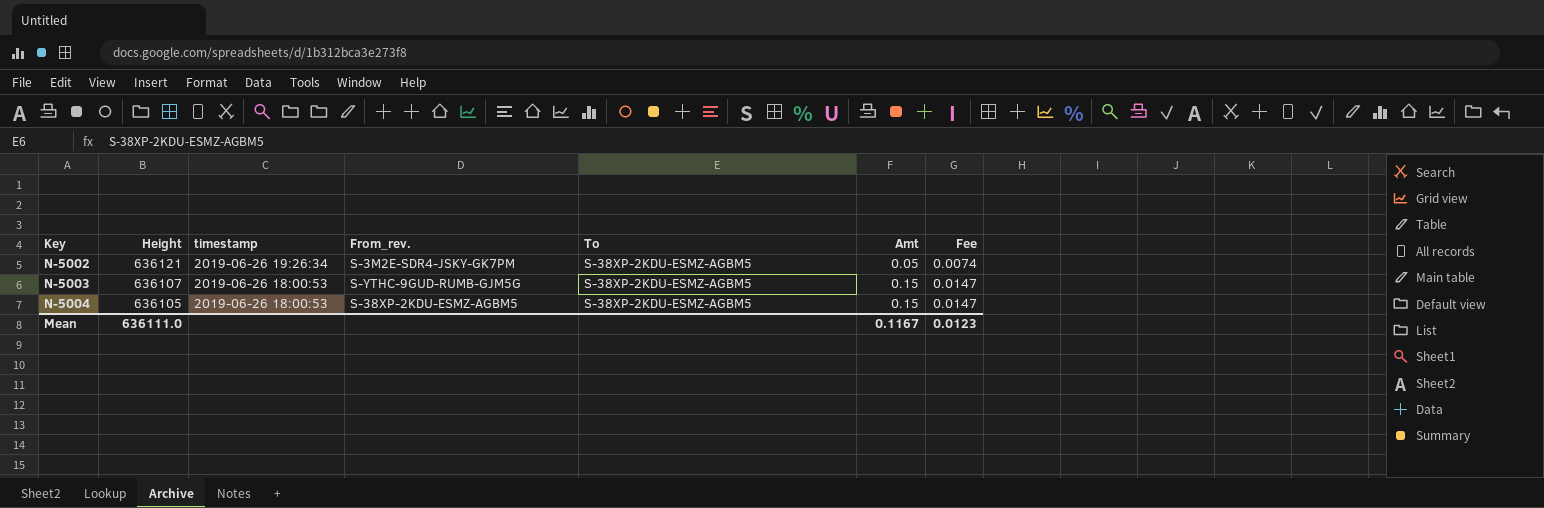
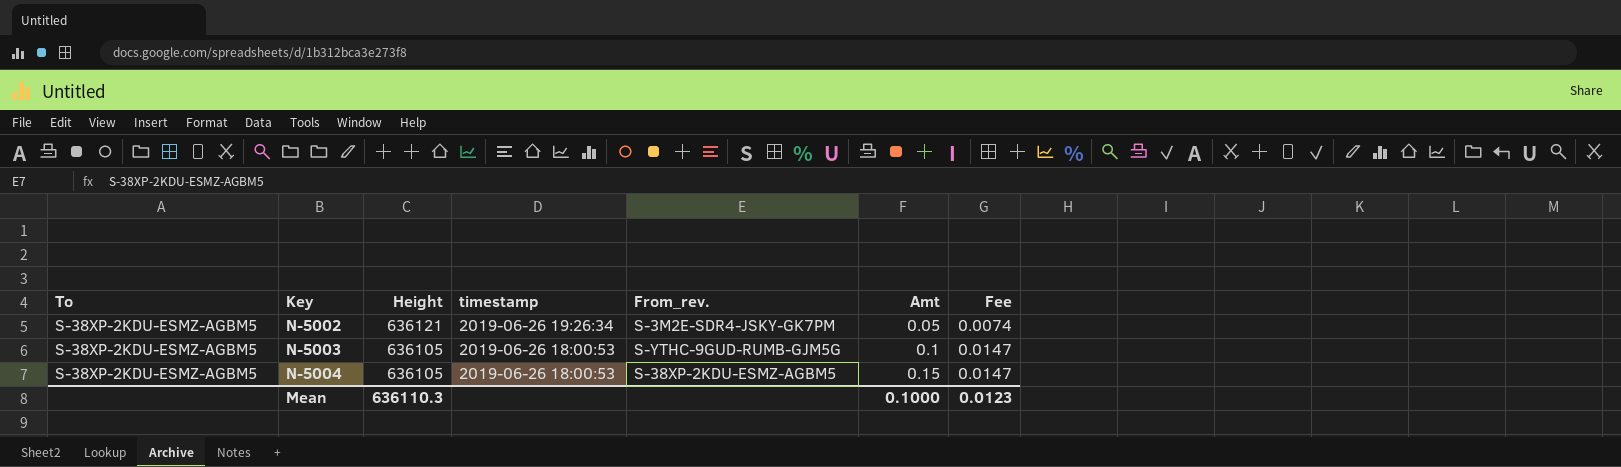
column To | position: 5 -> 1
N-5003 | Height: 636107 -> 636105
N-5003 | Amt: 0.15 -> 0.1
Mean | Height: 636111.0 -> 636110.3
Mean | Amt: 0.1167 -> 0.1000

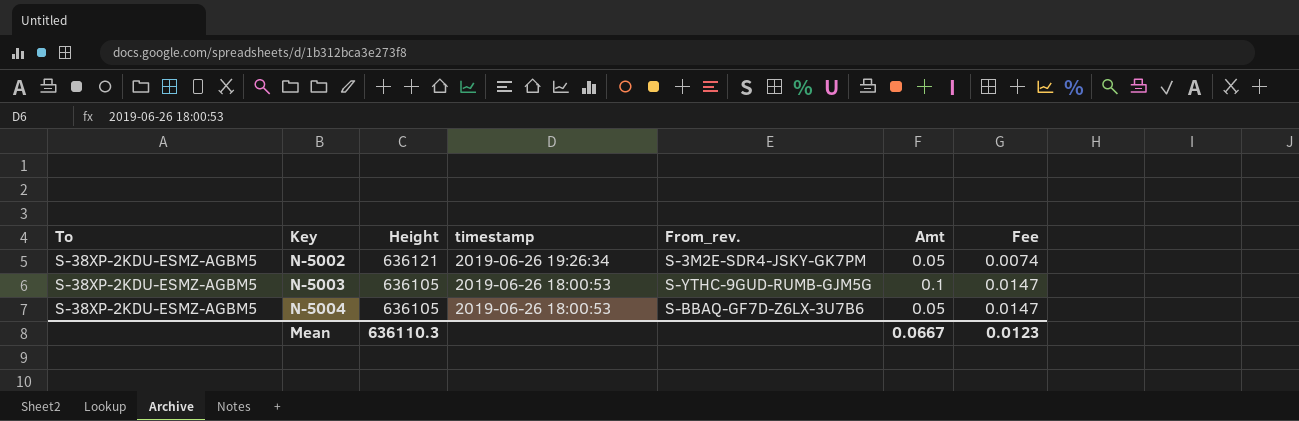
N-5004 | From_rev.: S-38XP-2KDU-ESMZ-AGBM5 -> S-BBAQ-GF7D-Z6LX-3U7B6
N-5004 | Amt: 0.15 -> 0.05
Mean | Amt: 0.1000 -> 0.0667

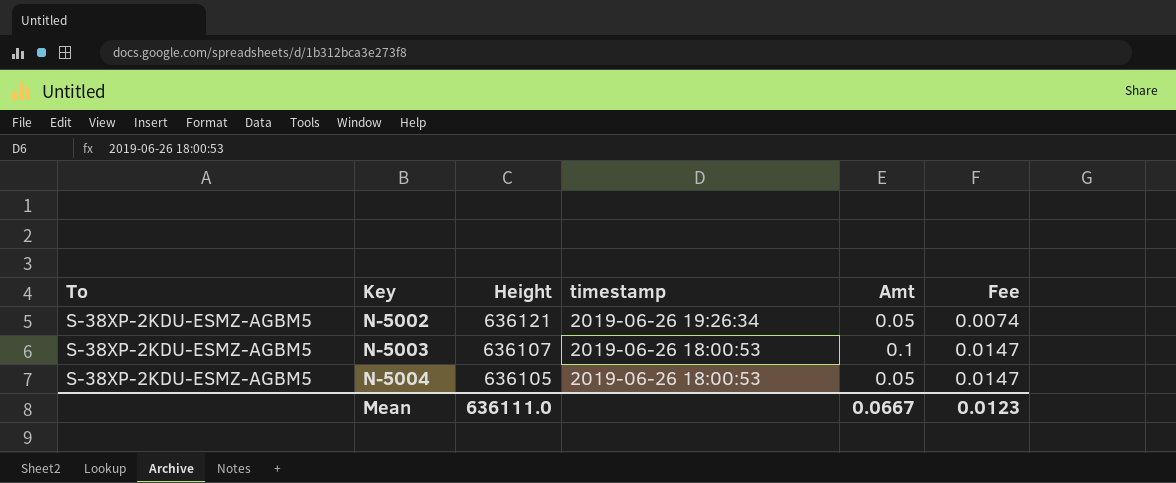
column From_rev. | position: 5 -> none
N-5003 | Height: 636105 -> 636107
Mean | Height: 636110.3 -> 636111.0

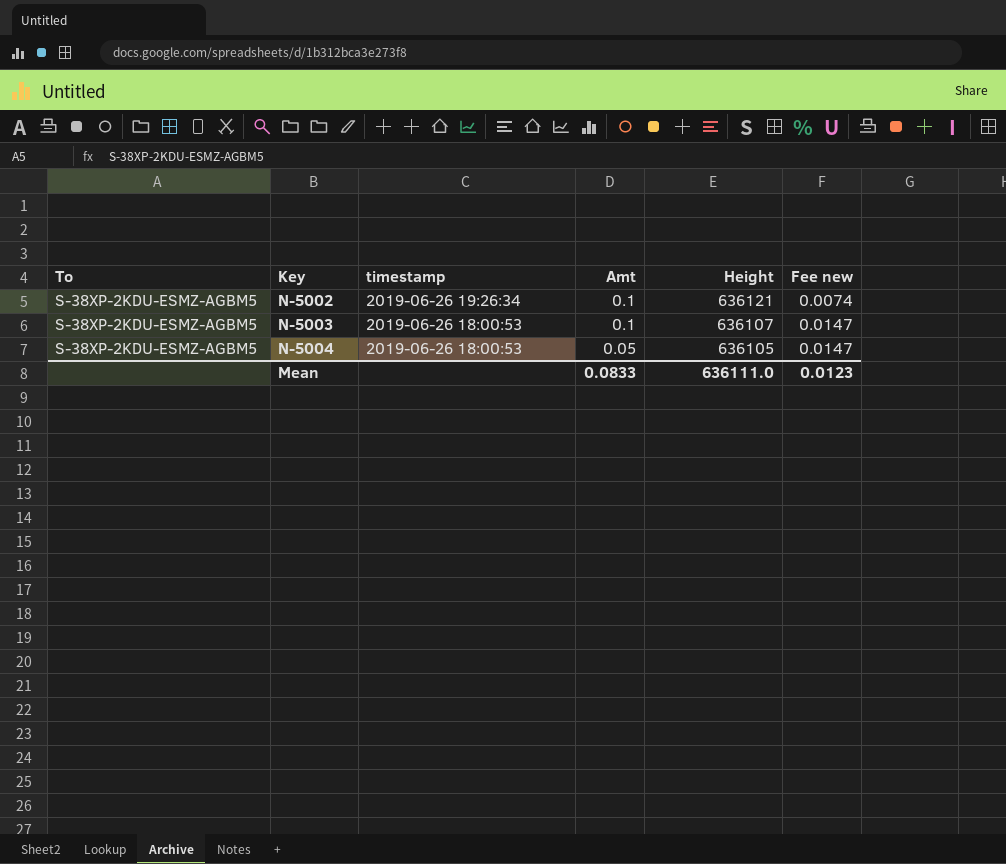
column Height | position: 3 -> 5
column name: Fee -> Fee new
N-5002 | Amt: 0.05 -> 0.1
Mean | Amt: 0.0667 -> 0.0833

